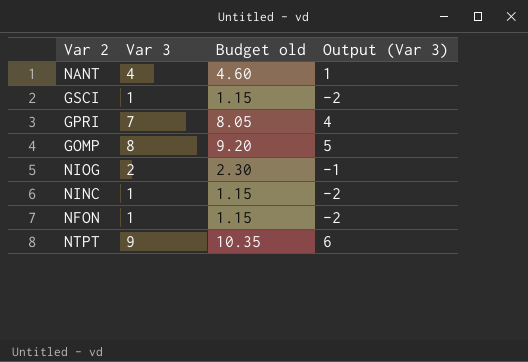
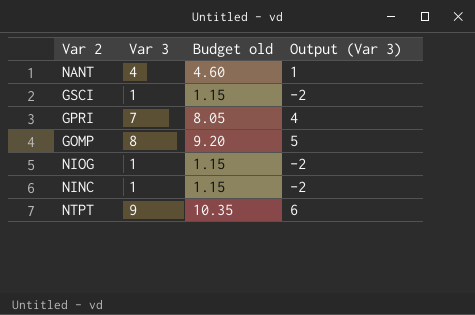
row NFON: 1 | 1.15 | -2 -> none
NIOG | Var 3: 2 -> 1
NIOG | Budget old: 2.30 -> 1.15
NIOG | Output (Var 3): -1 -> -2

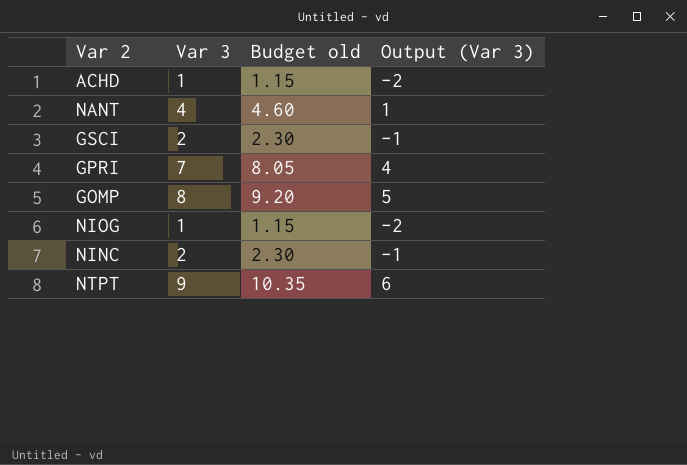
row ACHD: none -> 1 | 1.15 | -2
GSCI | Var 3: 1 -> 2
GSCI | Budget old: 1.15 -> 2.30
GSCI | Output (Var 3): -2 -> -1
NINC | Var 3: 1 -> 2
NINC | Budget old: 1.15 -> 2.30
NINC | Output (Var 3): -2 -> -1

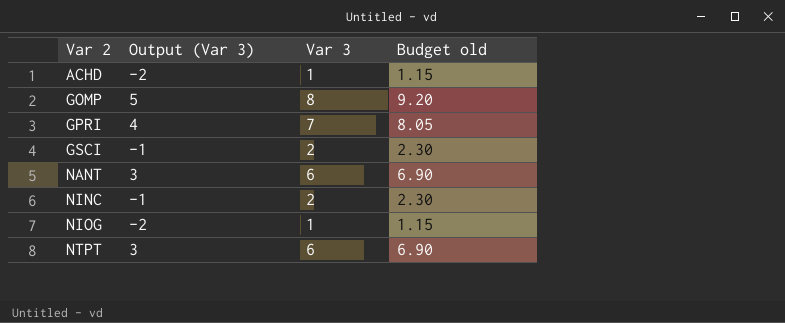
row order: none -> Var 2 ascending
column Output (Var 3) | position: 4 -> 2
NANT | Output (Var 3): 1 -> 3
NANT | Var 3: 4 -> 6
NANT | Budget old: 4.60 -> 6.90
NTPT | Output (Var 3): 6 -> 3
NTPT | Var 3: 9 -> 6
NTPT | Budget old: 10.35 -> 6.90

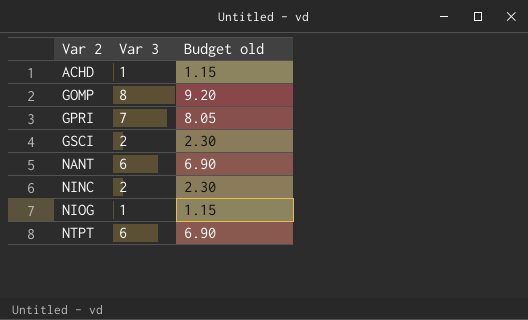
column Output (Var 3) | formula: [Var 3] - 3 -> none

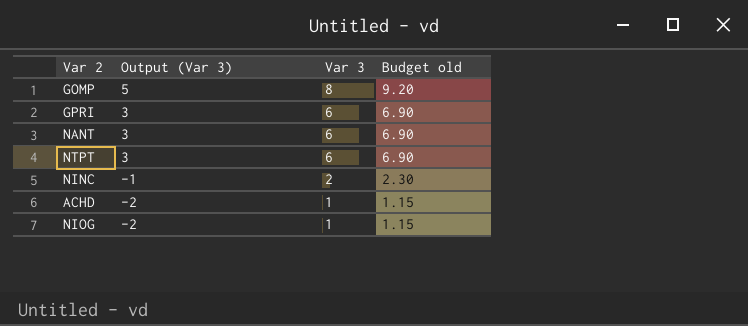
row order: Var 2 ascending -> Output (Var 3) descending
column Output (Var 3) | formula: none -> [Var 3] - 3
row GSCI: 2 | 2.30 -> none
GPRI | Var 3: 7 -> 6
GPRI | Budget old: 8.05 -> 6.90

